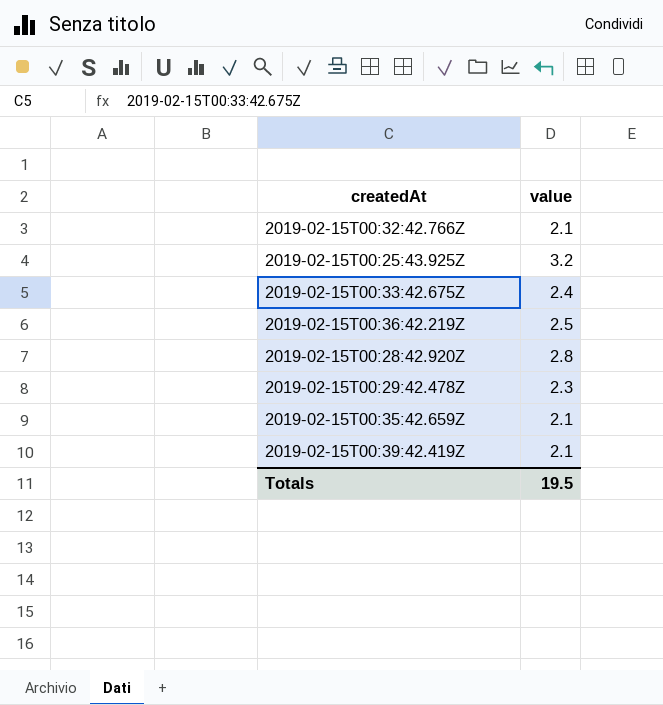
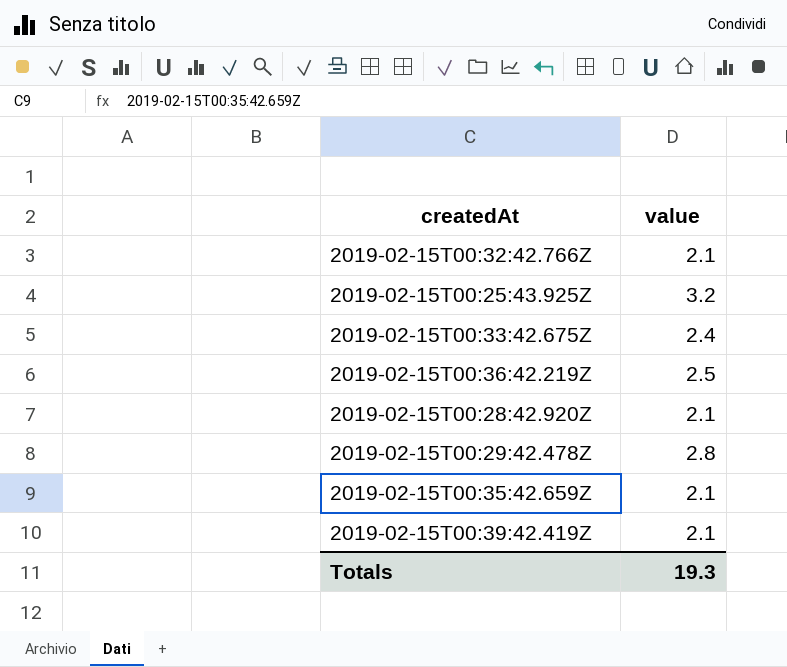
2019-02-15T00:28:42.920Z | value: 2.8 -> 2.1
2019-02-15T00:29:42.478Z | value: 2.3 -> 2.8
Totals | value: 19.5 -> 19.3

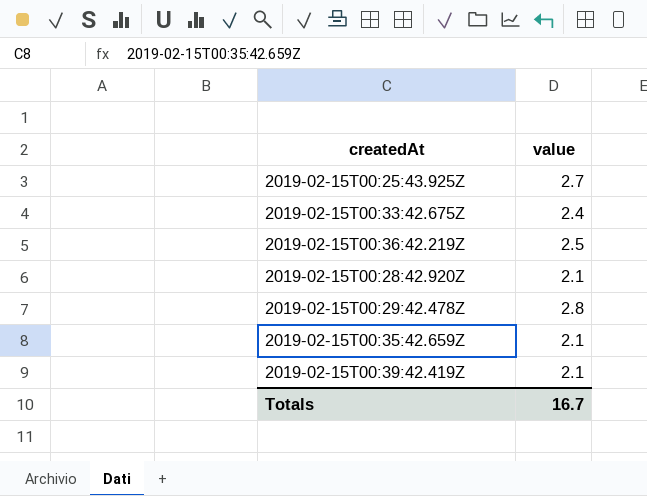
row 2019-02-15T00:32:42.766Z: 2.1 -> none
2019-02-15T00:25:43.925Z | value: 3.2 -> 2.7
Totals | value: 19.3 -> 16.7

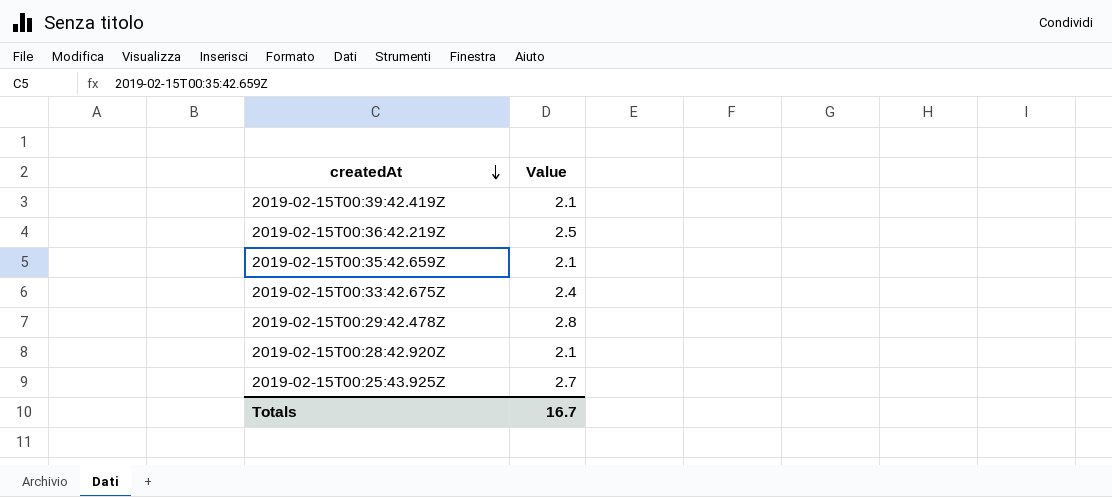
row order: none -> createdAt descending
column name: value -> Value

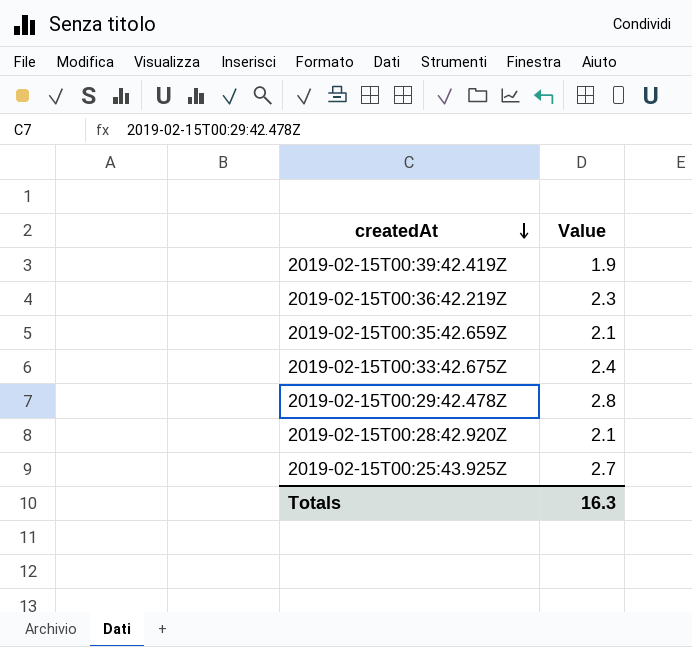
2019-02-15T00:39:42.419Z | Value: 2.1 -> 1.9
2019-02-15T00:36:42.219Z | Value: 2.5 -> 2.3
Totals | Value: 16.7 -> 16.3

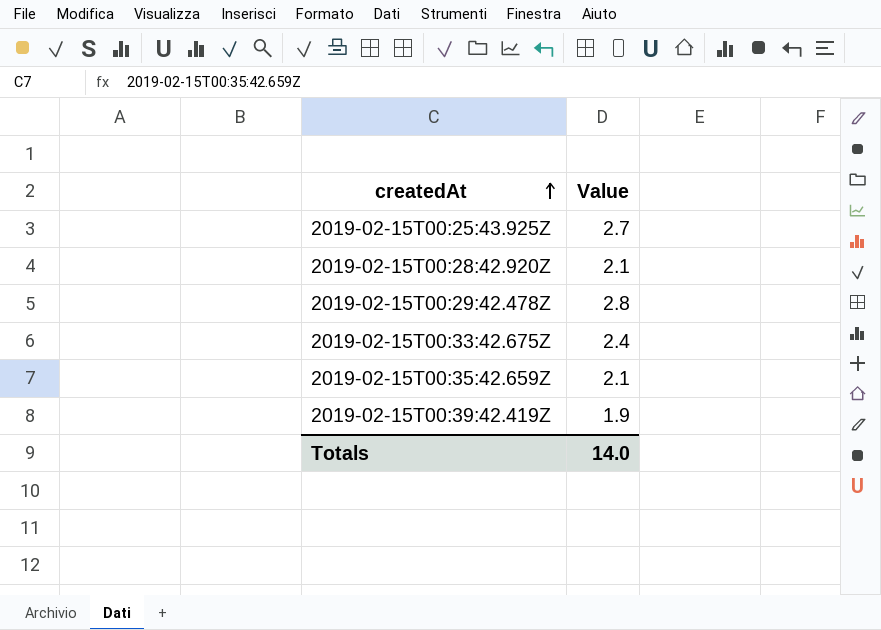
row order: createdAt descending -> createdAt ascending
row 2019-02-15T00:36:42.219Z: 2.3 -> none
Totals | Value: 16.3 -> 14.0

